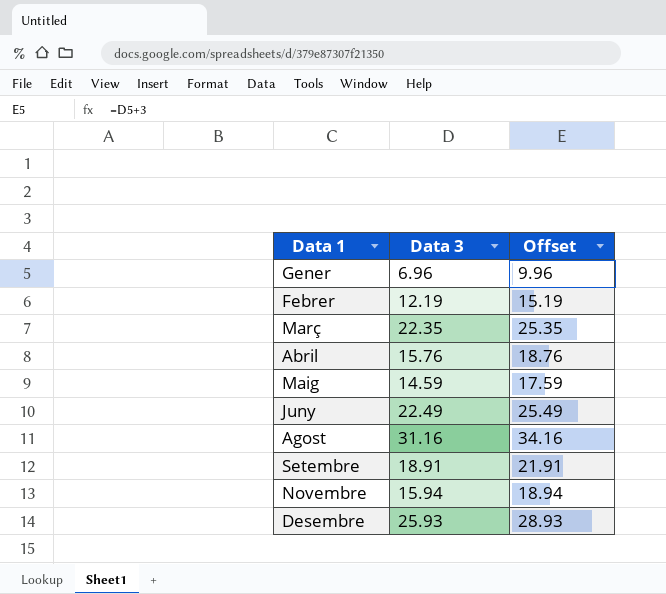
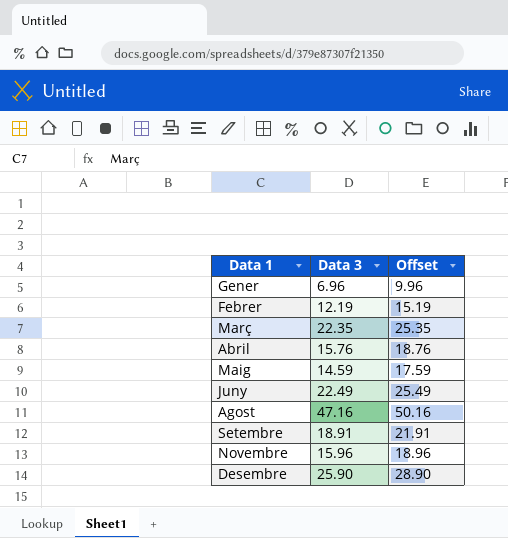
Agost | Data 3: 31.16 -> 47.16
Agost | Offset: 34.16 -> 50.16
Novembre | Data 3: 15.94 -> 15.96
Novembre | Offset: 18.94 -> 18.96
Desembre | Data 3: 25.93 -> 25.90
Desembre | Offset: 28.93 -> 28.90

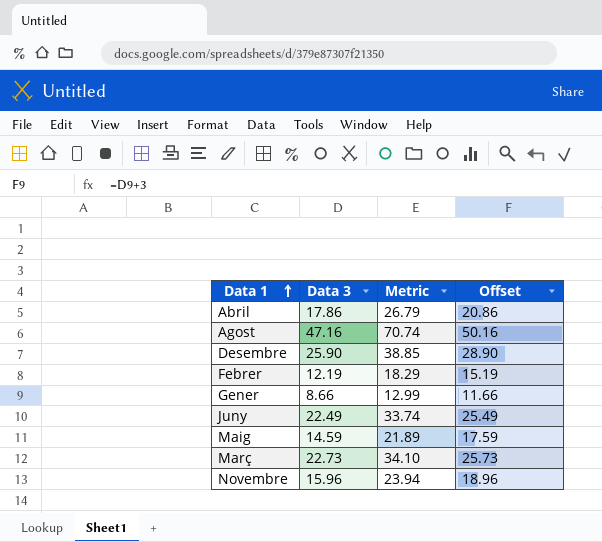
row order: none -> Data 1 ascending
column Metric | formula: none -> [Data 3] * 1.5
row Setembre: 18.91 | 21.91 -> none
Abril | Data 3: 15.76 -> 17.86
Abril | Offset: 18.76 -> 20.86
Gener | Data 3: 6.96 -> 8.66
Gener | Offset: 9.96 -> 11.66
Març | Data 3: 22.35 -> 22.73
Març | Offset: 25.35 -> 25.73

